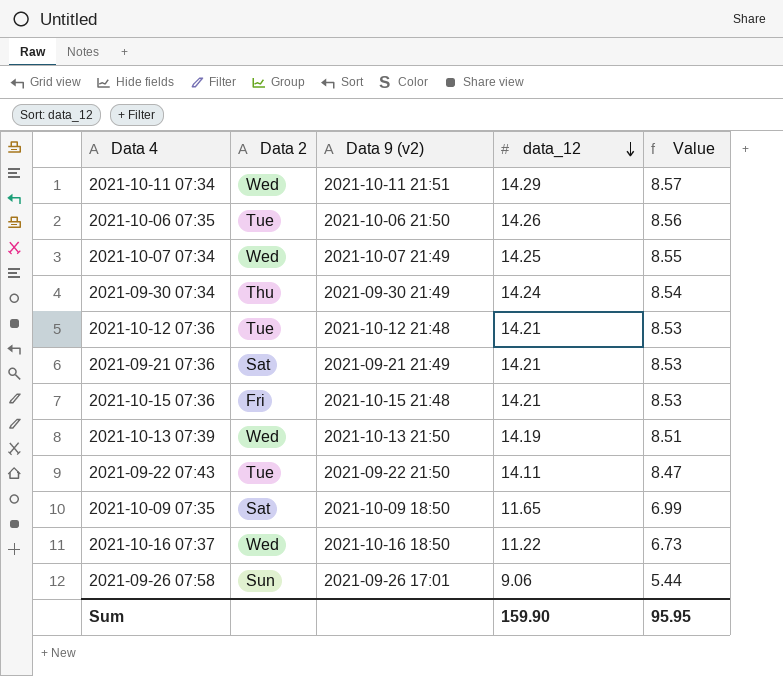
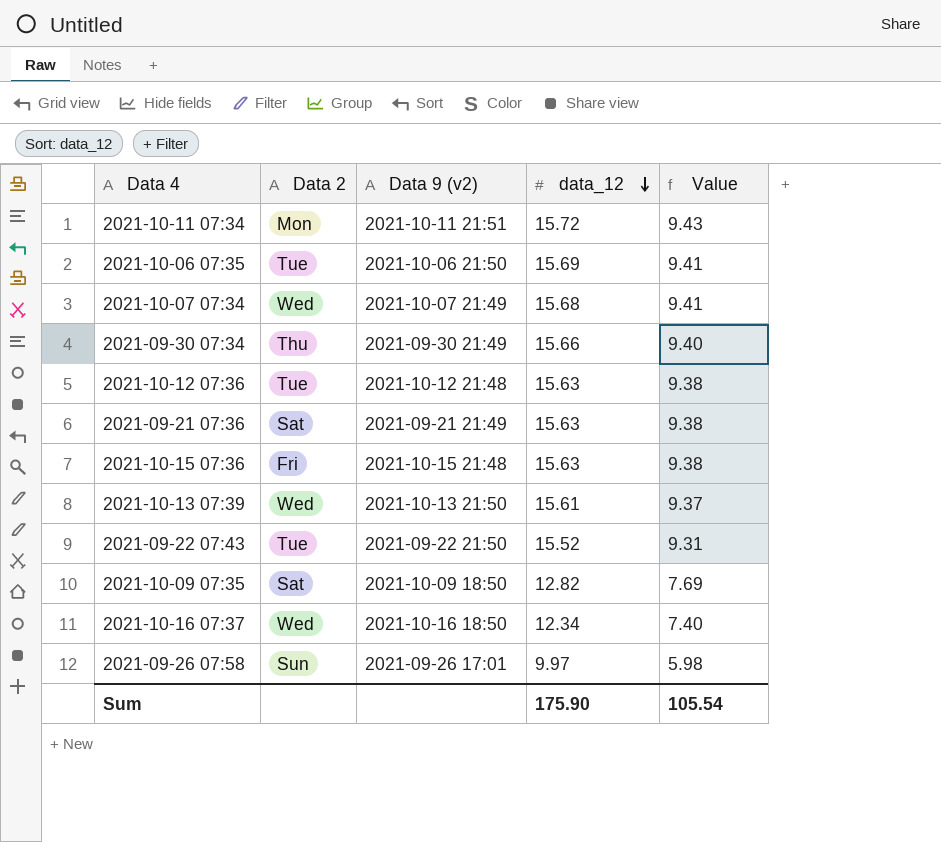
2021-10-11 07:34 | Data 2: Wed -> Mon
2021-10-11 07:34 | data_12: 14.29 -> 15.72
2021-10-11 07:34 | Value: 8.57 -> 9.43
2021-10-06 07:35 | data_12: 14.26 -> 15.69
2021-10-06 07:35 | Value: 8.56 -> 9.41
2021-10-07 07:34 | data_12: 14.25 -> 15.68
2021-10-07 07:34 | Value: 8.55 -> 9.41
2021-09-30 07:34 | data_12: 14.24 -> 15.66
2021-09-30 07:34 | Value: 8.54 -> 9.40
2021-10-12 07:36 | data_12: 14.21 -> 15.63
2021-10-12 07:36 | Value: 8.53 -> 9.38
2021-09-21 07:36 | data_12: 14.21 -> 15.63
2021-09-21 07:36 | Value: 8.53 -> 9.38
2021-10-15 07:36 | data_12: 14.21 -> 15.63
2021-10-15 07:36 | Value: 8.53 -> 9.38
2021-10-13 07:39 | data_12: 14.19 -> 15.61
2021-10-13 07:39 | Value: 8.51 -> 9.37
2021-09-22 07:43 | data_12: 14.11 -> 15.52
2021-09-22 07:43 | Value: 8.47 -> 9.31
2021-10-09 07:35 | data_12: 11.65 -> 12.82
2021-10-09 07:35 | Value: 6.99 -> 7.69
2021-10-16 07:37 | data_12: 11.22 -> 12.34
2021-10-16 07:37 | Value: 6.73 -> 7.40
2021-09-26 07:58 | data_12: 9.06 -> 9.97
2021-09-26 07:58 | Value: 5.44 -> 5.98
Sum | data_12: 159.90 -> 175.90
Sum | Value: 95.95 -> 105.54

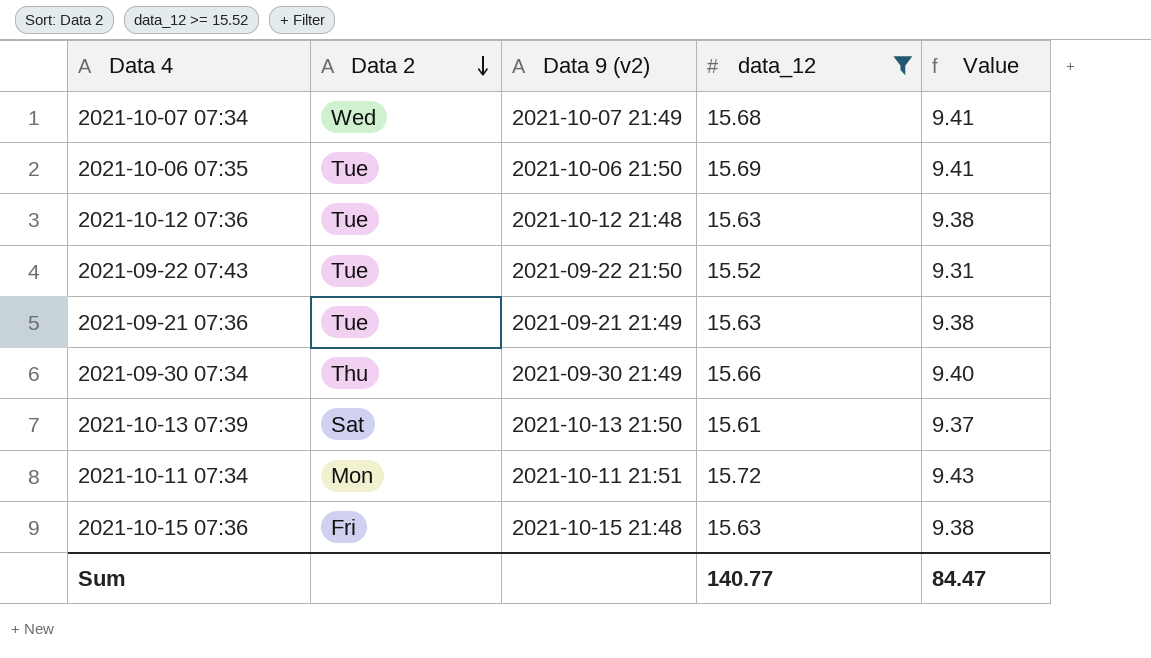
filter: none -> data_12 >= 15.52
row order: data_12 descending -> Data 2 descending
2021-09-21 07:36 | Data 2: Sat -> Tue
2021-10-13 07:39 | Data 2: Wed -> Sat
Sum | data_12: 175.90 -> 140.77
Sum | Value: 105.54 -> 84.47

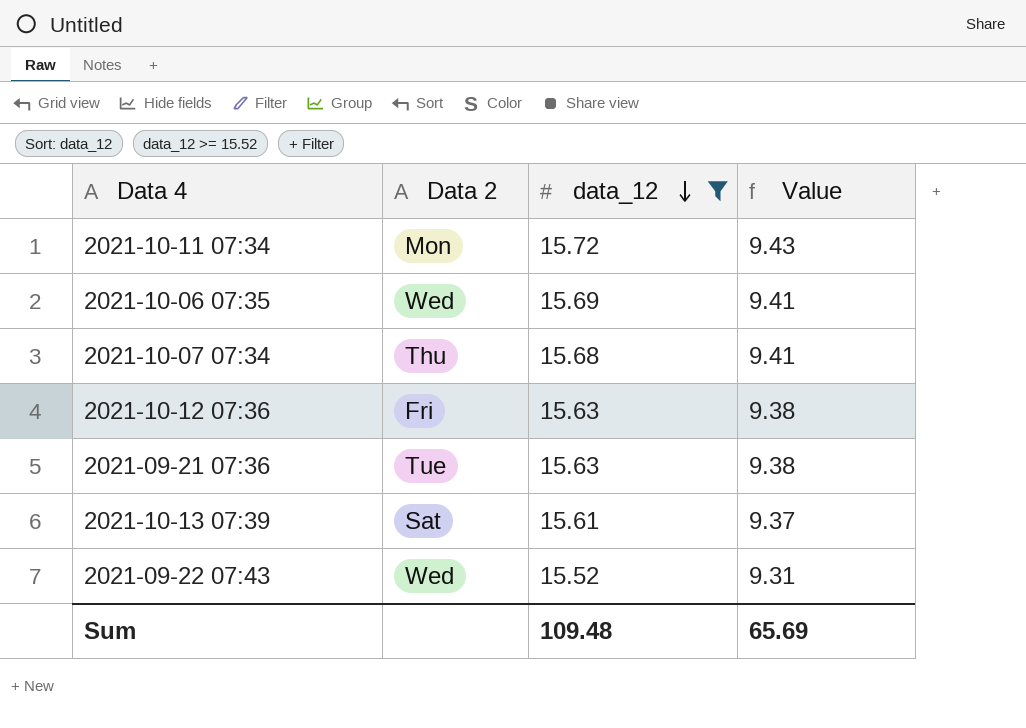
row order: Data 2 descending -> data_12 descending
column Data 9 (v2) | position: 3 -> none
row 2021-09-30 07:34: Thu | 2021-09-30 21:49 | 15.66 | 9.40 -> none
row 2021-10-15 07:36: Fri | 2021-10-15 21:48 | 15.63 | 9.38 -> none
2021-10-06 07:35 | Data 2: Tue -> Wed
2021-10-07 07:34 | Data 2: Wed -> Thu
2021-10-12 07:36 | Data 2: Tue -> Fri
2021-09-22 07:43 | Data 2: Tue -> Wed
Sum | data_12: 140.77 -> 109.48
Sum | Value: 84.47 -> 65.69

